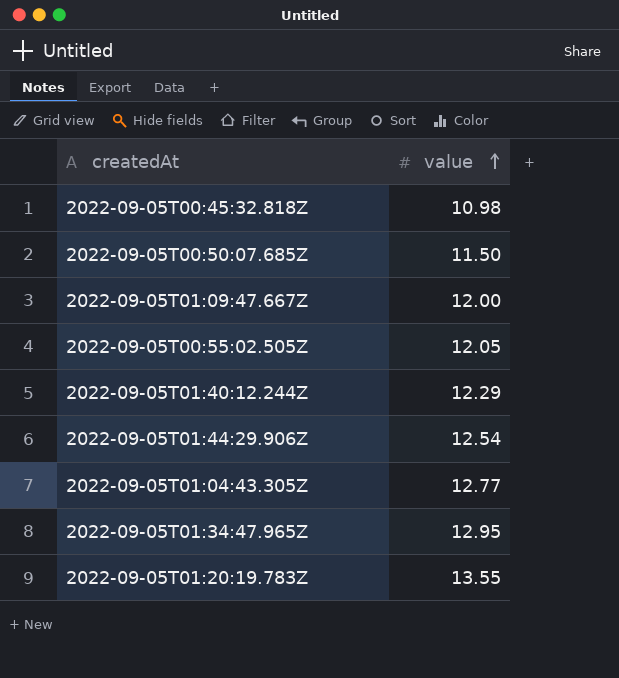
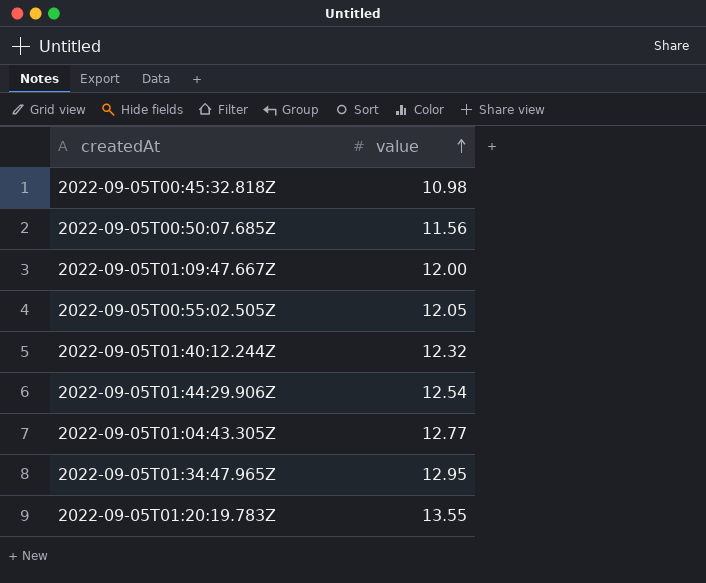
2022-09-05T00:50:07.685Z | value: 11.50 -> 11.56
2022-09-05T01:40:12.244Z | value: 12.29 -> 12.32

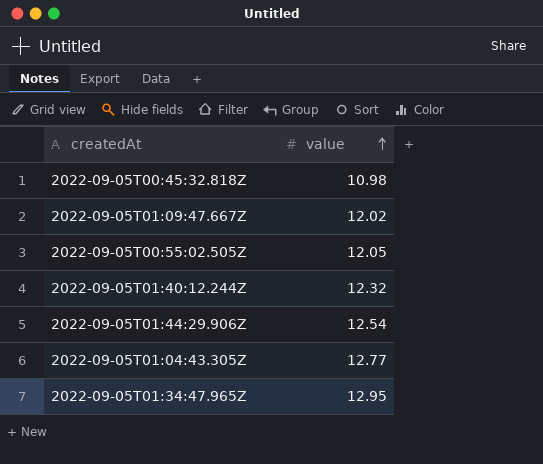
row 2022-09-05T00:50:07.685Z: 11.56 -> none
row 2022-09-05T01:20:19.783Z: 13.55 -> none
2022-09-05T01:09:47.667Z | value: 12.00 -> 12.02

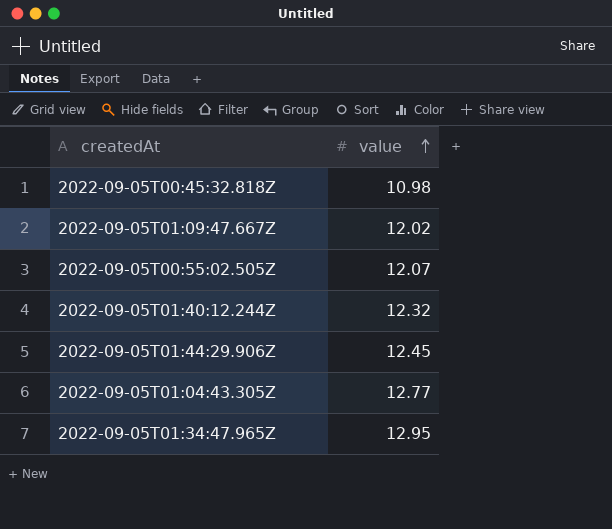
2022-09-05T00:55:02.505Z | value: 12.05 -> 12.07
2022-09-05T01:44:29.906Z | value: 12.54 -> 12.45

